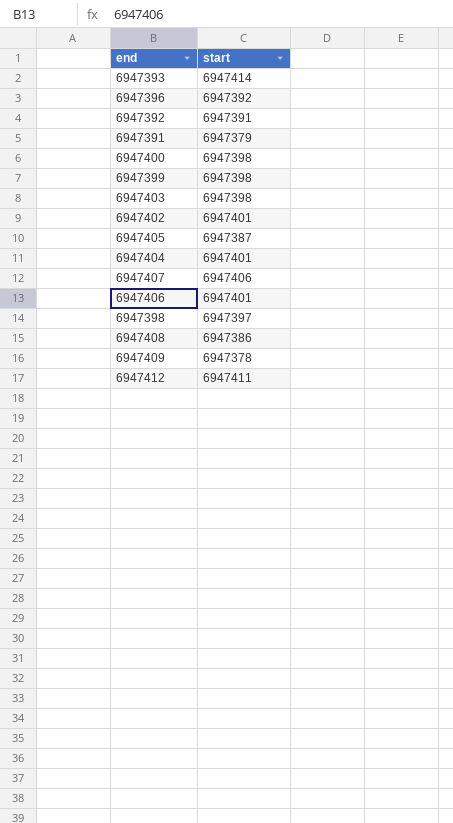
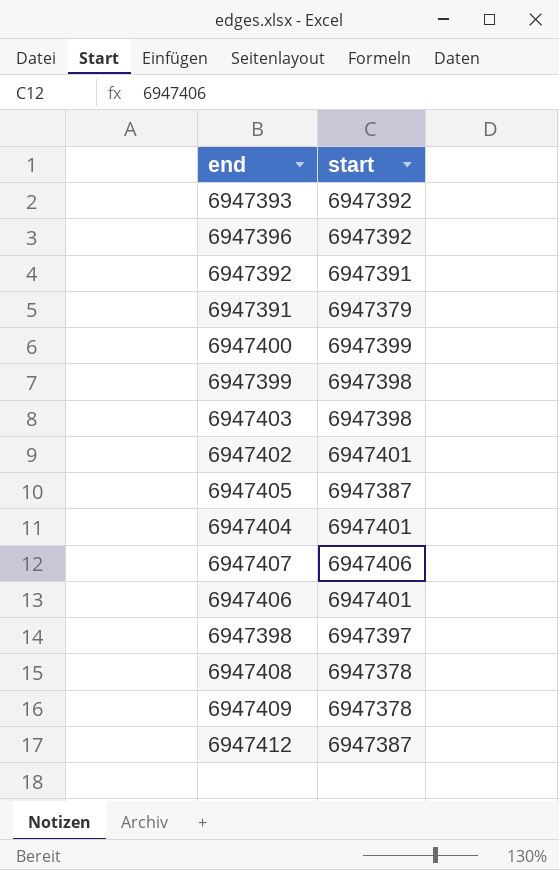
6947393 | start: 6947414 -> 6947392
6947400 | start: 6947398 -> 6947399
6947408 | start: 6947386 -> 6947378
6947412 | start: 6947411 -> 6947387

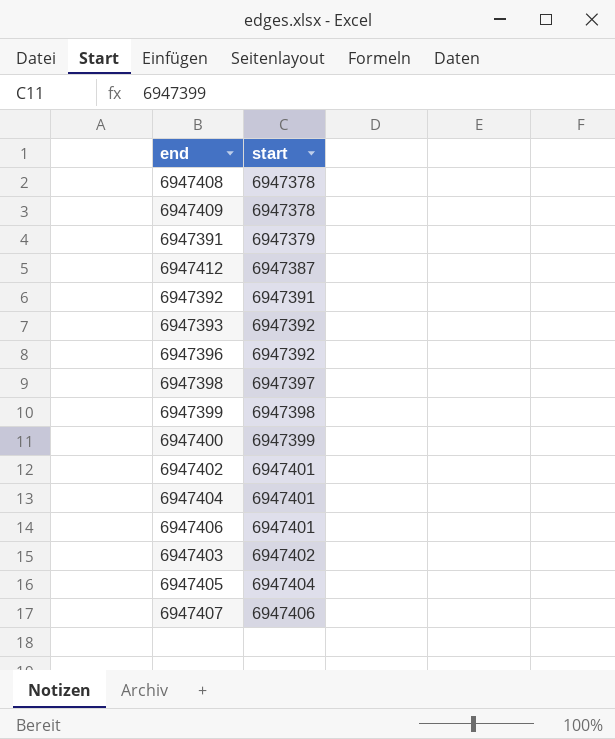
row order: none -> start ascending
6947403 | start: 6947398 -> 6947402
6947405 | start: 6947387 -> 6947404

